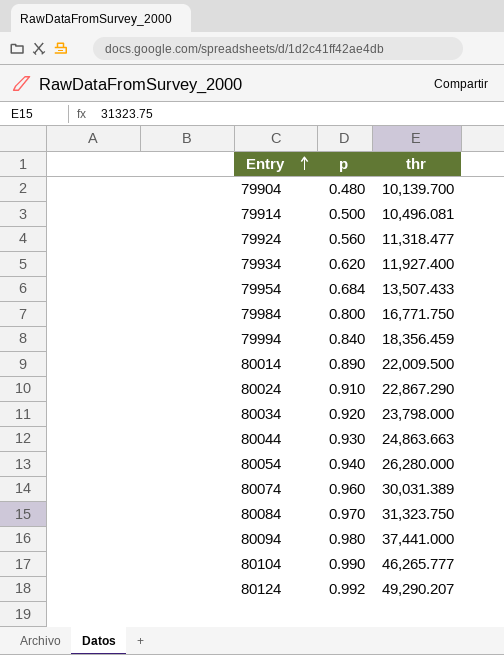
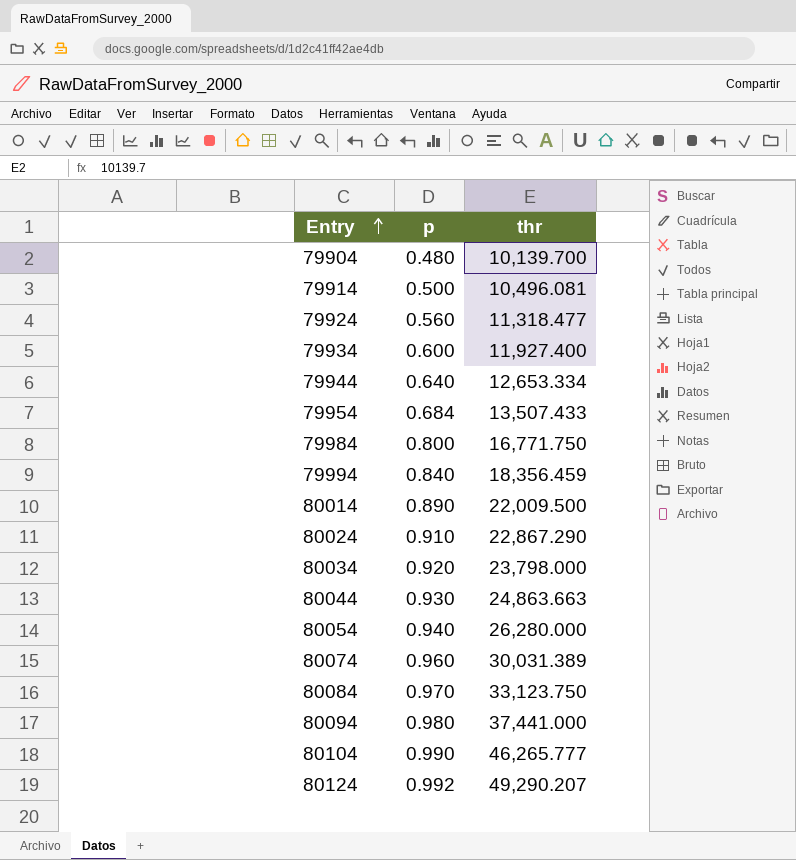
79934 | p: 0.620 -> 0.600
row 79944: none -> 0.640 | 12,653.334
80084 | thr: 31,323.750 -> 33,123.750

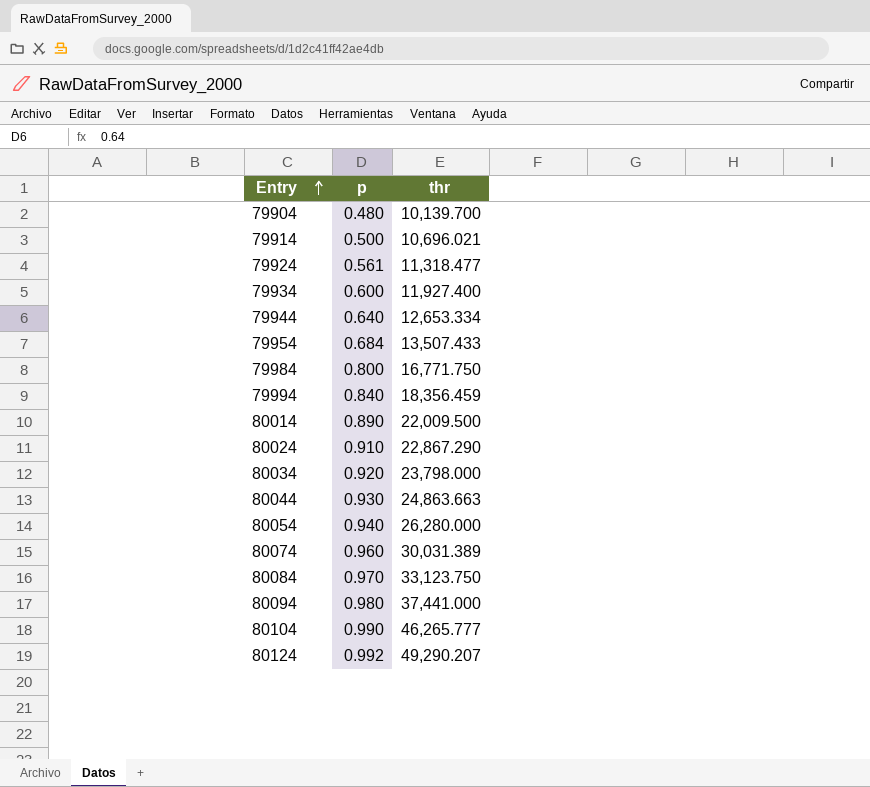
79914 | thr: 10,496.081 -> 10,696.021
79924 | p: 0.560 -> 0.561

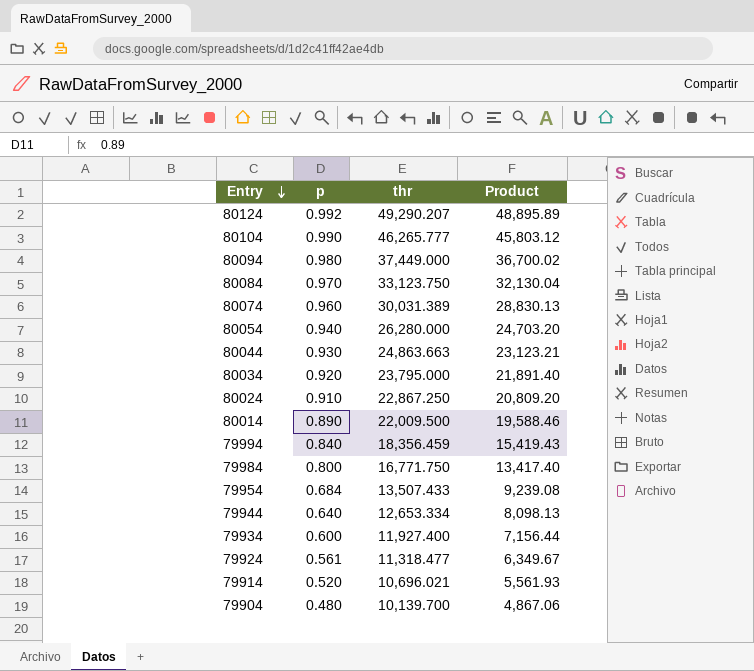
row order: Entry ascending -> Entry descending
column Product | formula: none -> [p] * [thr]
80094 | thr: 37,441.000 -> 37,449.000
80034 | thr: 23,798.000 -> 23,795.000
80024 | thr: 22,867.290 -> 22,867.250
79914 | p: 0.500 -> 0.520

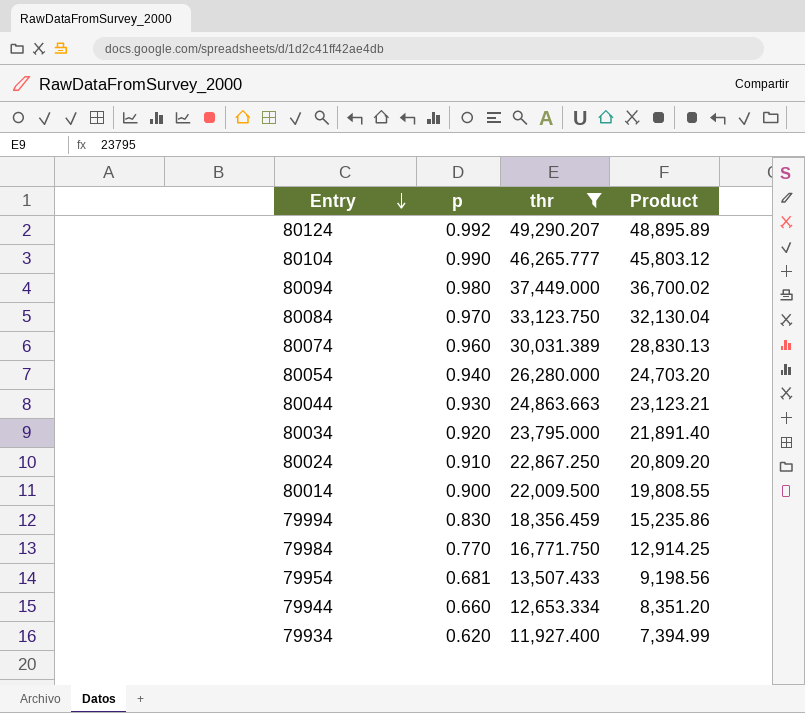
filter: none -> thr >= 11,927.400
80014 | p: 0.890 -> 0.900
80014 | Product: 19,588.46 -> 19,808.55
79994 | p: 0.840 -> 0.830
79994 | Product: 15,419.43 -> 15,235.86
79984 | p: 0.800 -> 0.770
79984 | Product: 13,417.40 -> 12,914.25
79954 | p: 0.684 -> 0.681
79954 | Product: 9,239.08 -> 9,198.56
79944 | p: 0.640 -> 0.660
79944 | Product: 8,098.13 -> 8,351.20
79934 | p: 0.600 -> 0.620
79934 | Product: 7,156.44 -> 7,394.99

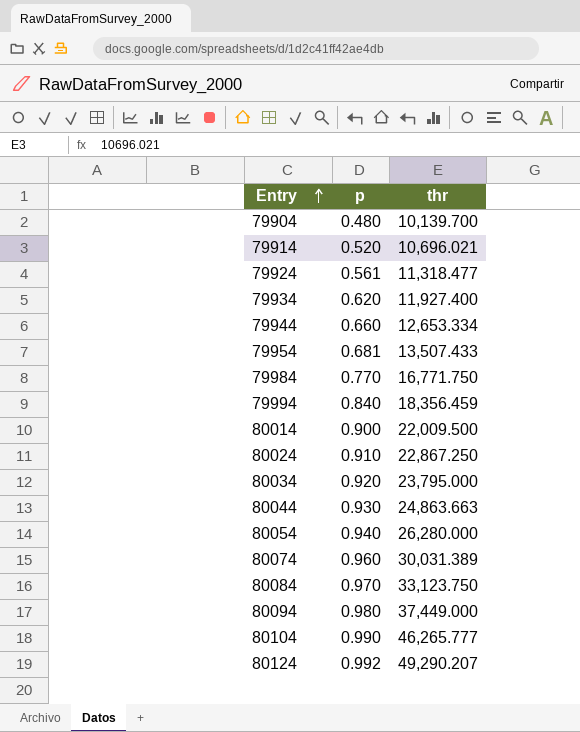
filter: thr >= 11,927.400 -> none
row order: Entry descending -> Entry ascending
column Product | formula: [p] * [thr] -> none
79994 | p: 0.830 -> 0.840

